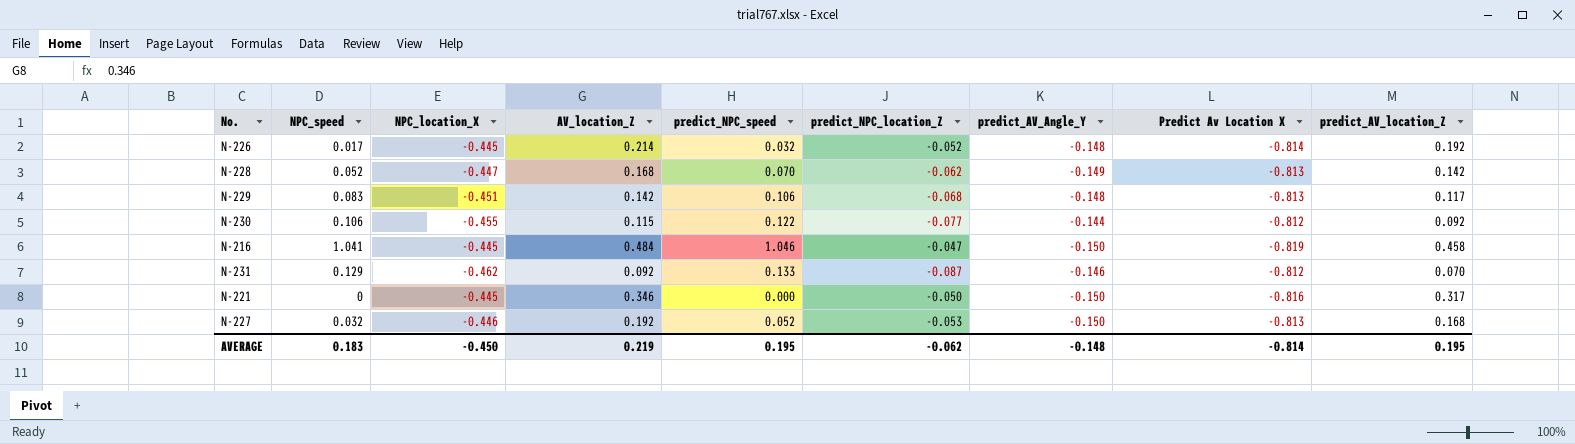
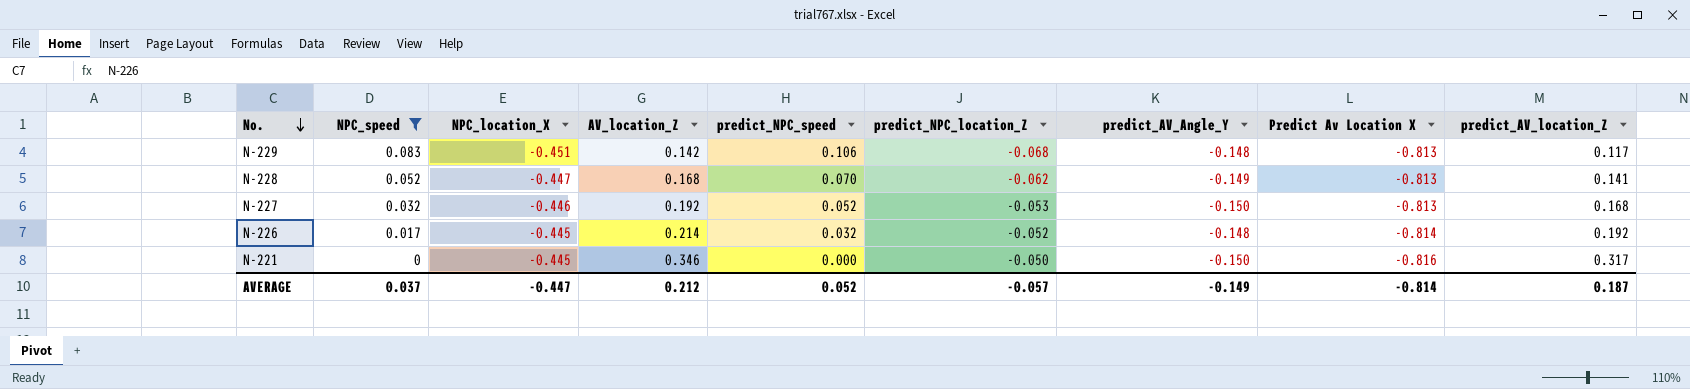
filter: none -> NPC_speed <= 0.083
row order: none -> No. descending
N-228 | predict_AV_location_Z: 0.142 -> 0.141
AVERAGE | NPC_speed: 0.183 -> 0.037
AVERAGE | NPC_location_X: -0.450 -> -0.447
AVERAGE | AV_location_Z: 0.219 -> 0.212
AVERAGE | predict_NPC_speed: 0.195 -> 0.052
AVERAGE | predict_NPC_location_Z: -0.062 -> -0.057
AVERAGE | predict_AV_Angle_Y: -0.148 -> -0.149
AVERAGE | predict_AV_location_Z: 0.195 -> 0.187

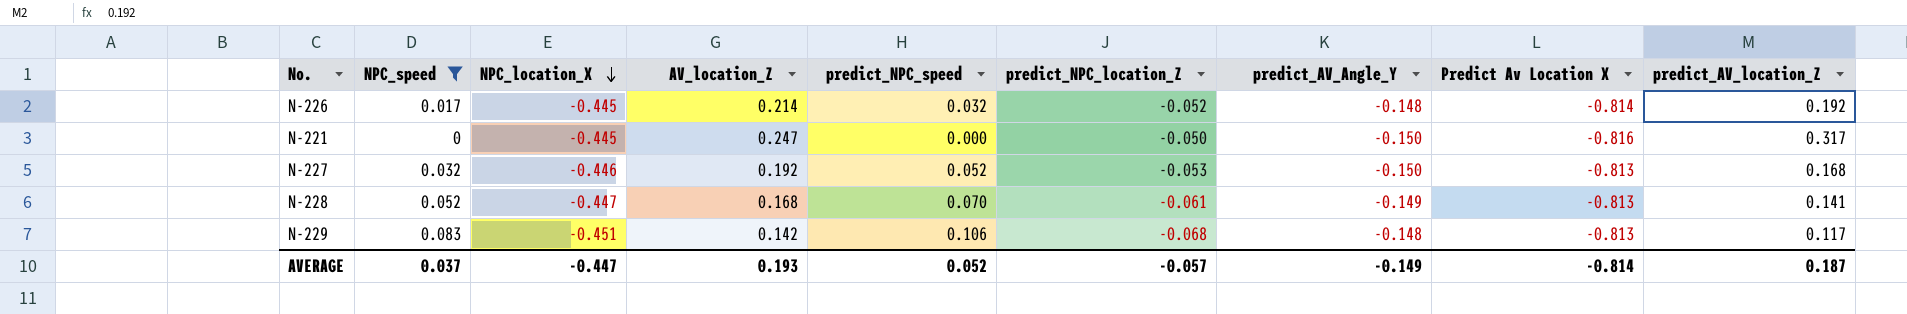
row order: No. descending -> NPC_location_X descending
N-221 | AV_location_Z: 0.346 -> 0.247
N-228 | predict_NPC_location_Z: -0.062 -> -0.061
AVERAGE | AV_location_Z: 0.212 -> 0.193

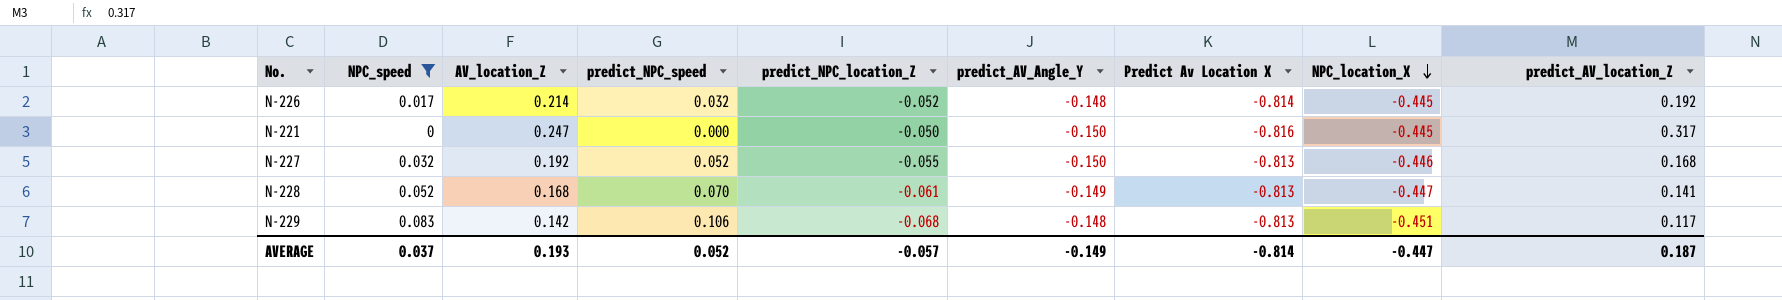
column NPC_location_X | position: 3 -> 8
N-227 | predict_NPC_location_Z: -0.053 -> -0.055

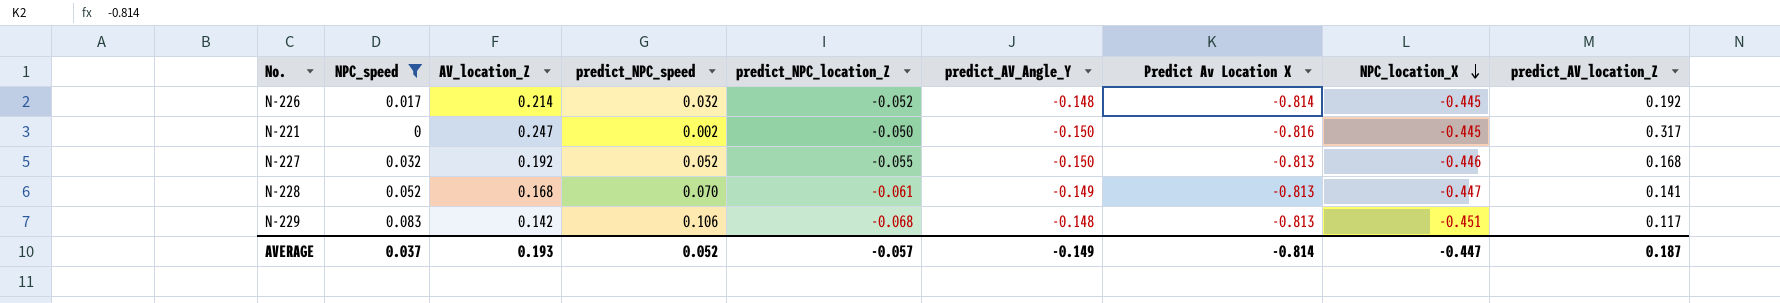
N-221 | predict_NPC_speed: 0.000 -> 0.002

